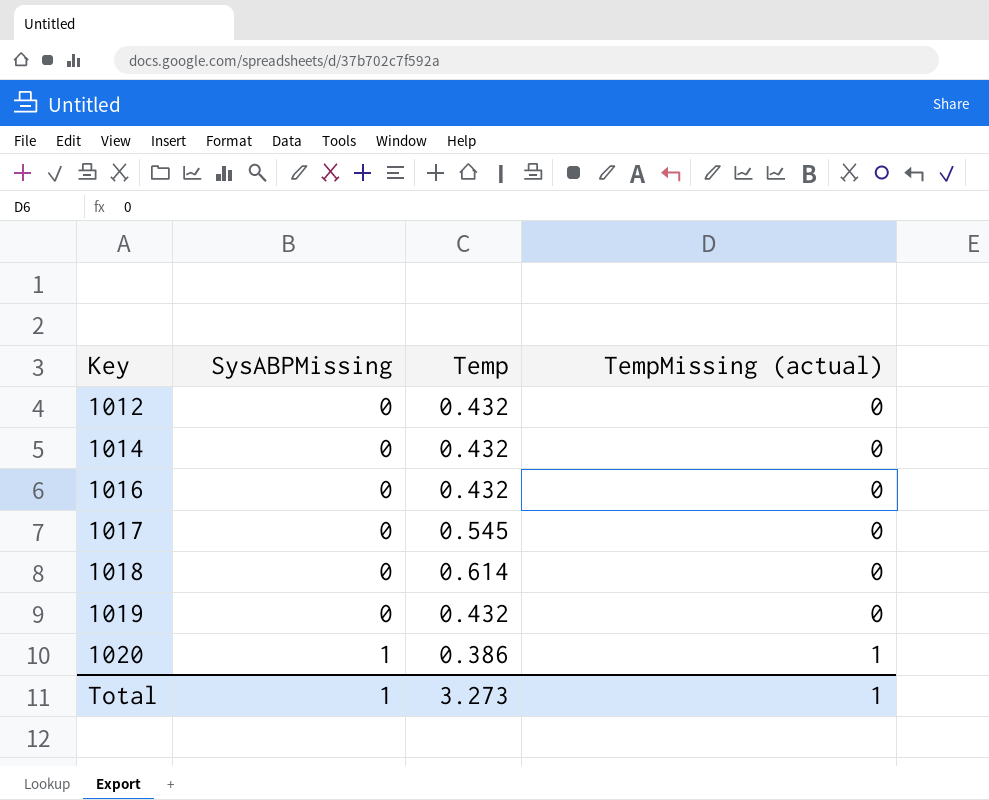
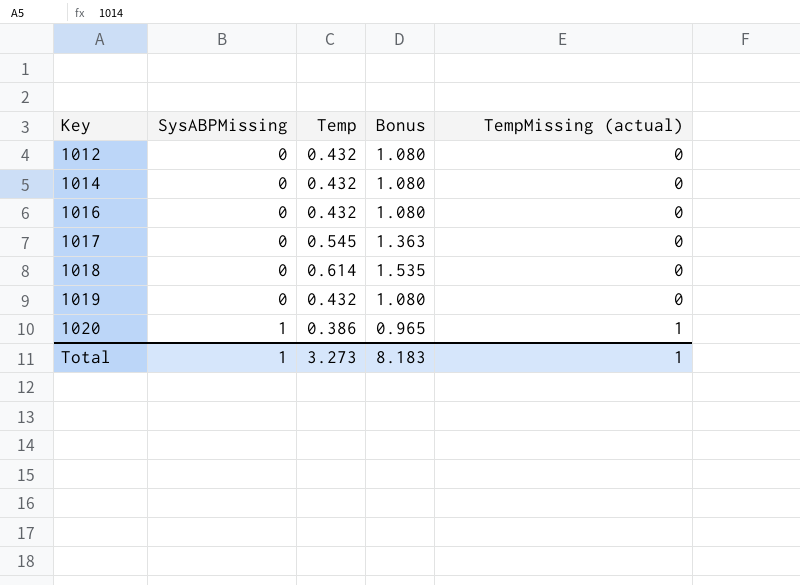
column Bonus | formula: none -> [Temp] * 2.5

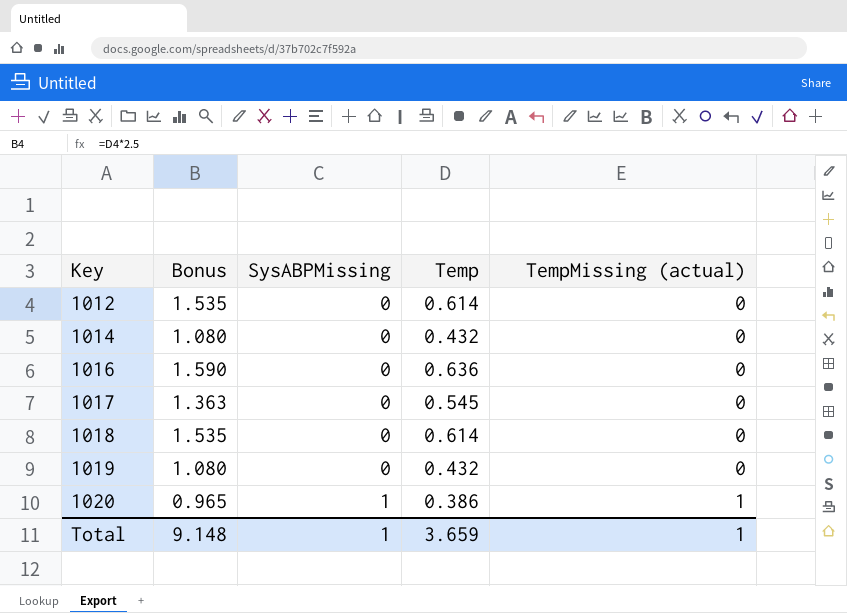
column Bonus | position: 4 -> 2
1012 | Bonus: 1.080 -> 1.535
1012 | Temp: 0.432 -> 0.614
1016 | Bonus: 1.080 -> 1.590
1016 | Temp: 0.432 -> 0.636
Total | Bonus: 8.183 -> 9.148
Total | Temp: 3.273 -> 3.659

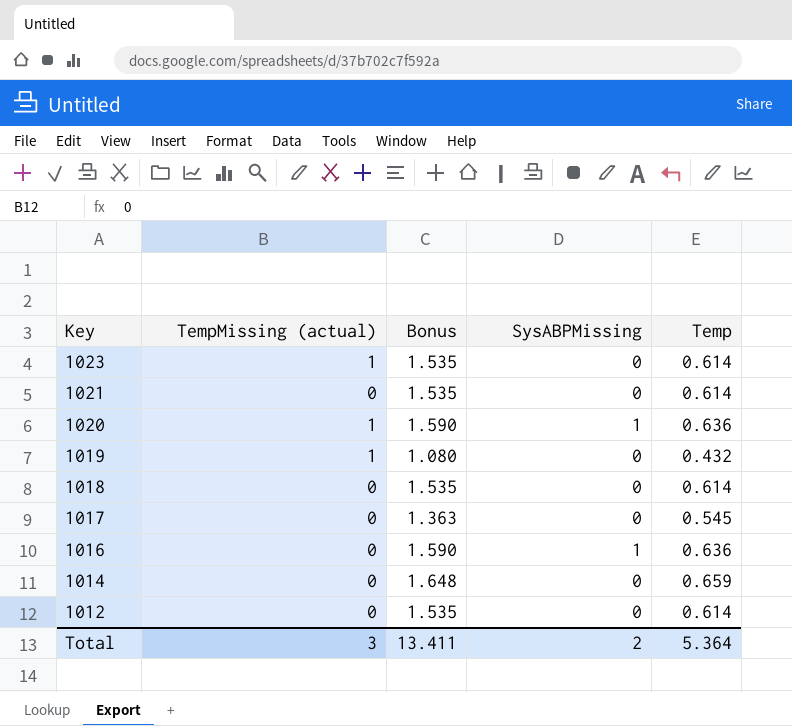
row order: Key ascending -> Key descending
column TempMissing (actual) | position: 5 -> 2
row 1023: none -> 1 | 1.535 | 0 | 0.614
row 1021: none -> 0 | 1.535 | 0 | 0.614
1020 | Bonus: 0.965 -> 1.590
1020 | Temp: 0.386 -> 0.636
1019 | TempMissing (actual): 0 -> 1
1016 | SysABPMissing: 0 -> 1
1014 | Bonus: 1.080 -> 1.648
1014 | Temp: 0.432 -> 0.659
Total | TempMissing (actual): 1 -> 3
Total | Bonus: 9.148 -> 13.411
Total | SysABPMissing: 1 -> 2
Total | Temp: 3.659 -> 5.364

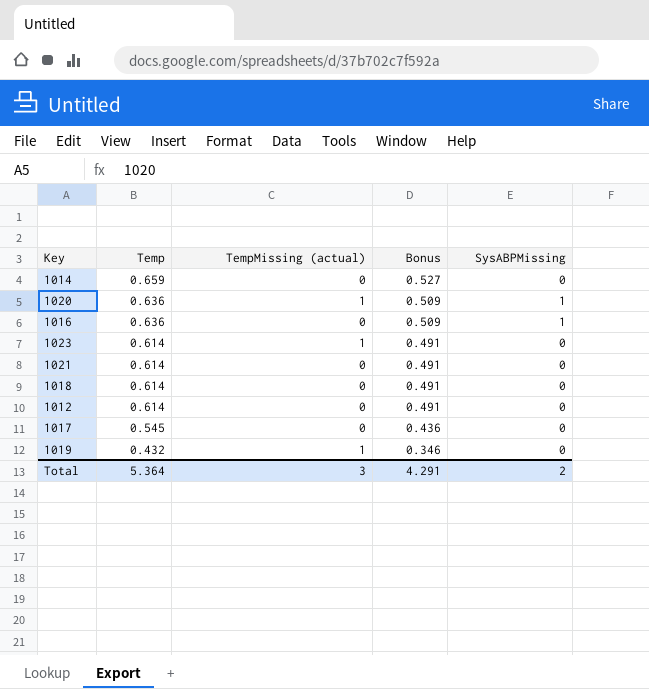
row order: Key descending -> Temp descending
column Temp | position: 5 -> 2
column Bonus | formula: [Temp] * 2.5 -> [Temp] * 0.8
Total | Bonus: 13.411 -> 4.291

